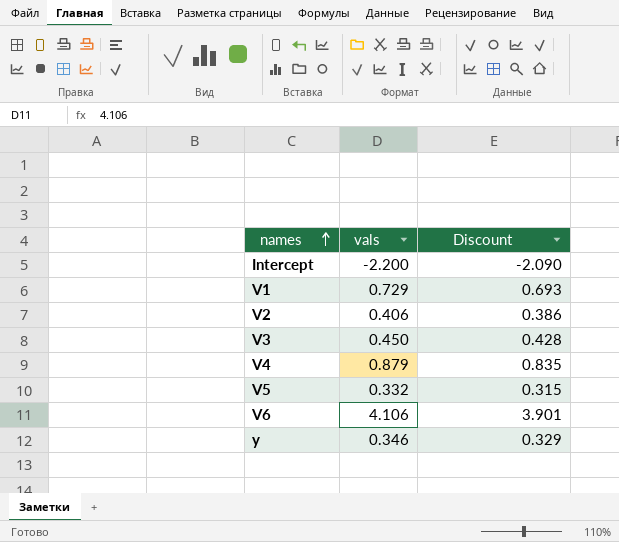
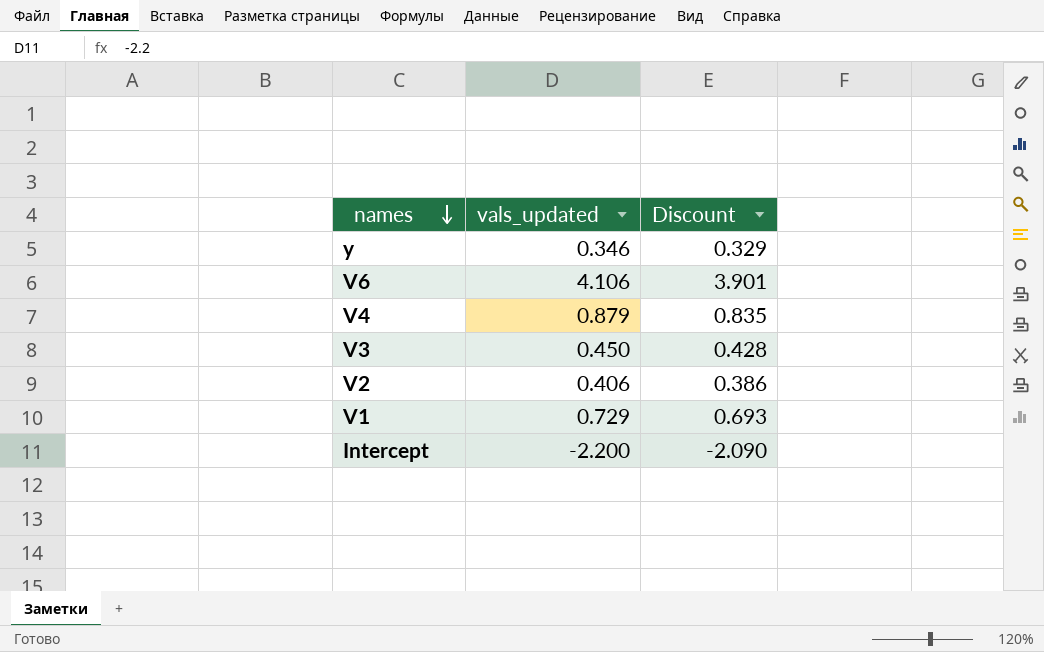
row order: names ascending -> names descending
column name: vals -> vals_updated
row V5: 0.332 | 0.315 -> none

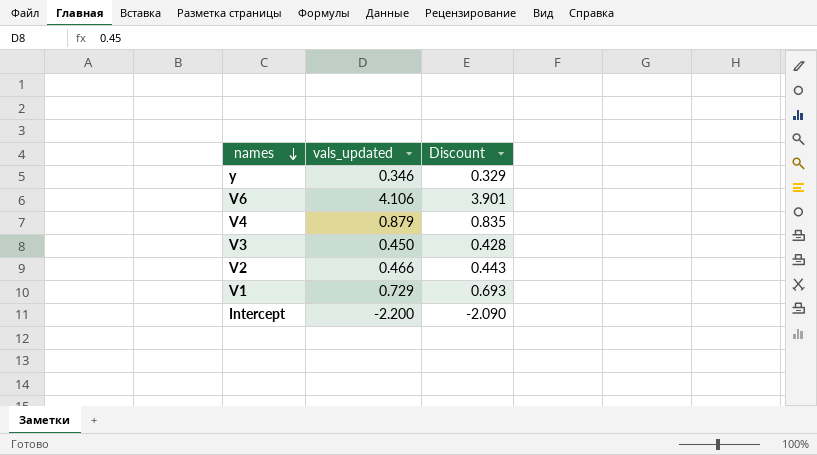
V2 | vals_updated: 0.406 -> 0.466
V2 | Discount: 0.386 -> 0.443

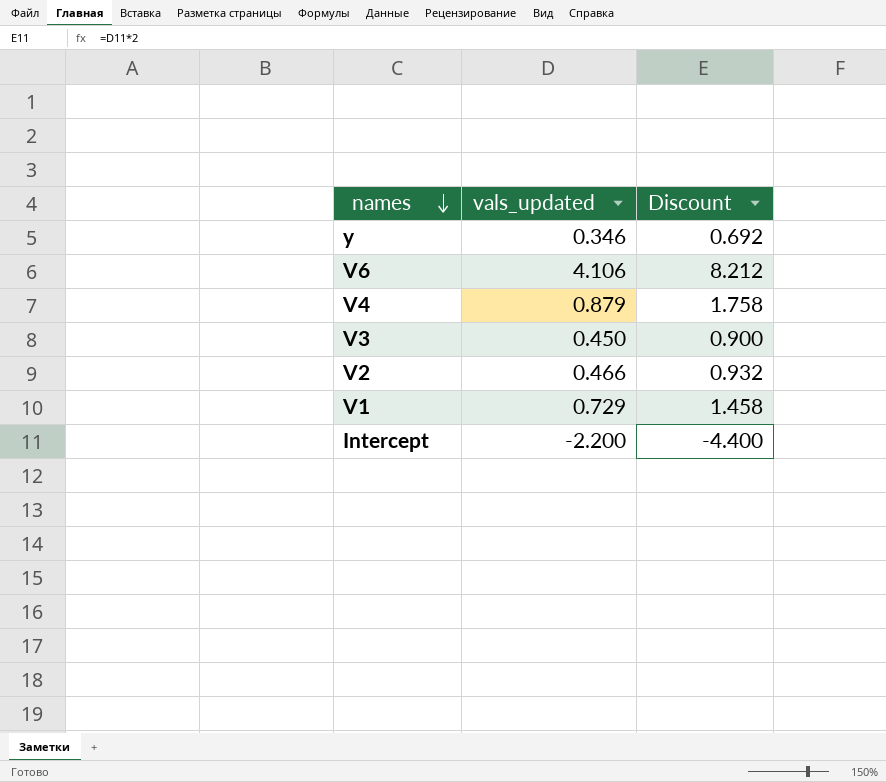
column Discount | formula: [vals_updated] * 0.95 -> [vals_updated] * 2

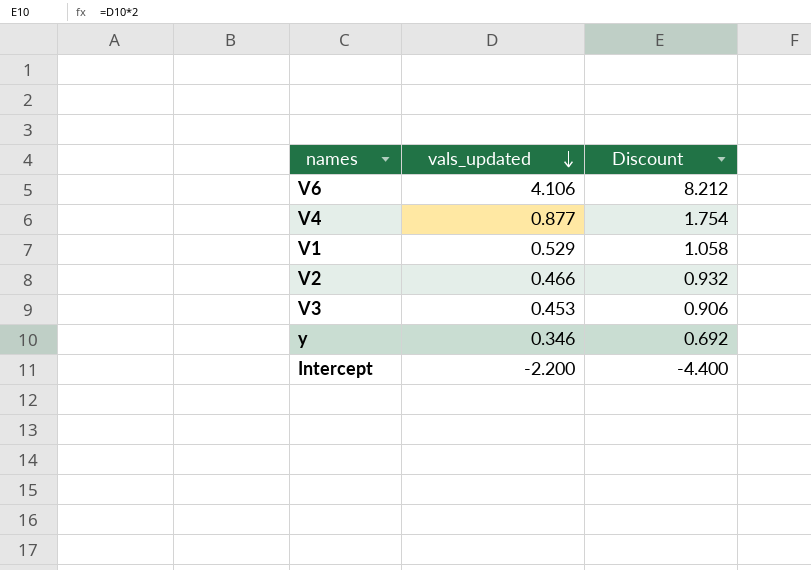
row order: names descending -> vals_updated descending
V4 | vals_updated: 0.879 -> 0.877
V4 | Discount: 1.758 -> 1.754
V1 | vals_updated: 0.729 -> 0.529
V1 | Discount: 1.458 -> 1.058
V3 | vals_updated: 0.450 -> 0.453
V3 | Discount: 0.900 -> 0.906

